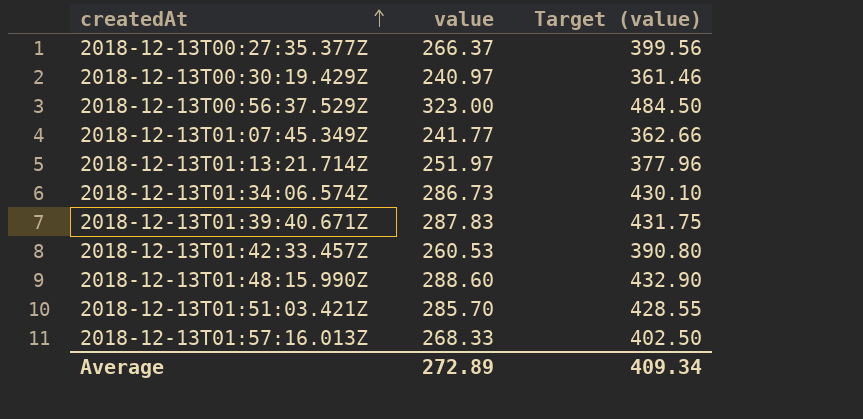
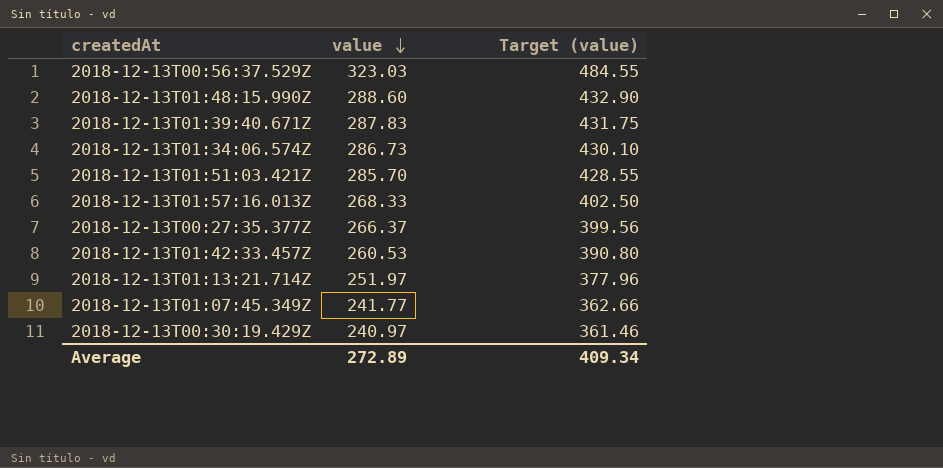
row order: createdAt ascending -> value descending
2018-12-13T00:56:37.529Z | value: 323.00 -> 323.03
2018-12-13T00:56:37.529Z | Target (value): 484.50 -> 484.55

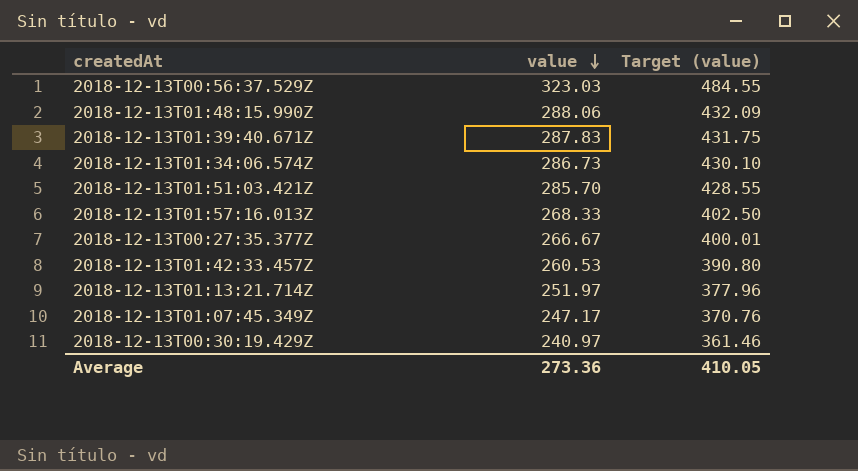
2018-12-13T01:48:15.990Z | value: 288.60 -> 288.06
2018-12-13T01:48:15.990Z | Target (value): 432.90 -> 432.09
2018-12-13T00:27:35.377Z | value: 266.37 -> 266.67
2018-12-13T00:27:35.377Z | Target (value): 399.56 -> 400.01
2018-12-13T01:07:45.349Z | value: 241.77 -> 247.17
2018-12-13T01:07:45.349Z | Target (value): 362.66 -> 370.76
Average | value: 272.89 -> 273.36
Average | Target (value): 409.34 -> 410.05

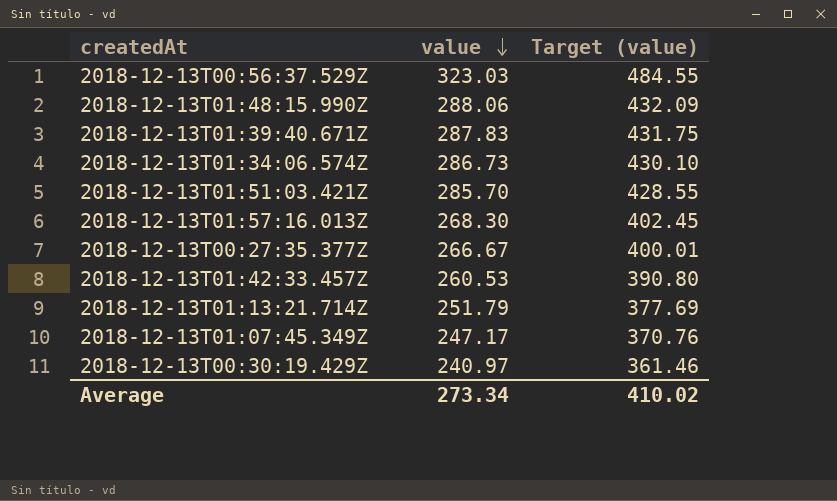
2018-12-13T01:57:16.013Z | value: 268.33 -> 268.30
2018-12-13T01:57:16.013Z | Target (value): 402.50 -> 402.45
2018-12-13T01:13:21.714Z | value: 251.97 -> 251.79
2018-12-13T01:13:21.714Z | Target (value): 377.96 -> 377.69
Average | value: 273.36 -> 273.34
Average | Target (value): 410.05 -> 410.02

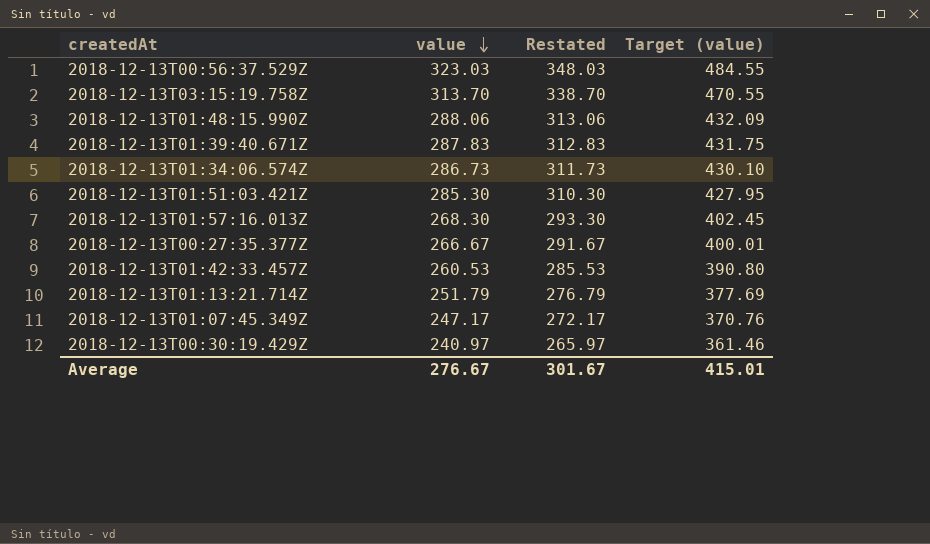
column Restated | formula: none -> [value] + 25
row 2018-12-13T03:15:19.758Z: none -> 313.70 | 338.70 | 470.55
2018-12-13T01:51:03.421Z | value: 285.70 -> 285.30
2018-12-13T01:51:03.421Z | Target (value): 428.55 -> 427.95
Average | value: 273.34 -> 276.67
Average | Target (value): 410.02 -> 415.01

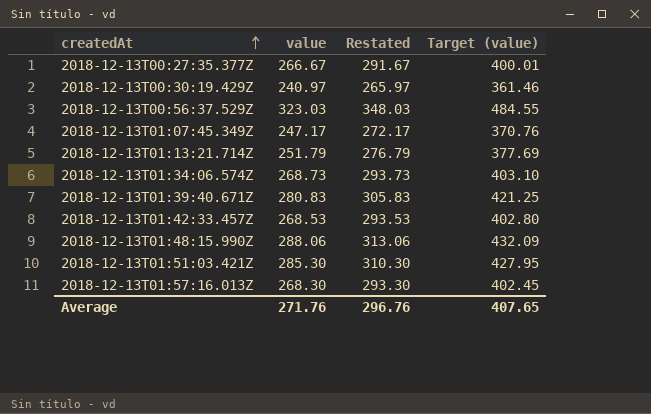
row order: value descending -> createdAt ascending
row 2018-12-13T03:15:19.758Z: 313.70 | 338.70 | 470.55 -> none
2018-12-13T01:34:06.574Z | value: 286.73 -> 268.73
2018-12-13T01:34:06.574Z | Restated: 311.73 -> 293.73
2018-12-13T01:34:06.574Z | Target (value): 430.10 -> 403.10
2018-12-13T01:39:40.671Z | value: 287.83 -> 280.83
2018-12-13T01:39:40.671Z | Restated: 312.83 -> 305.83
2018-12-13T01:39:40.671Z | Target (value): 431.75 -> 421.25
2018-12-13T01:42:33.457Z | value: 260.53 -> 268.53
2018-12-13T01:42:33.457Z | Restated: 285.53 -> 293.53
2018-12-13T01:42:33.457Z | Target (value): 390.80 -> 402.80
Average | value: 276.67 -> 271.76
Average | Restated: 301.67 -> 296.76
Average | Target (value): 415.01 -> 407.65

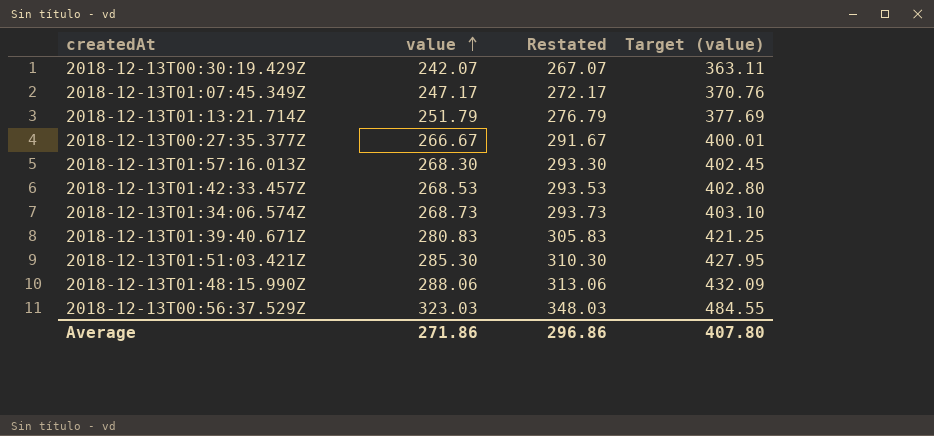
row order: createdAt ascending -> value ascending
2018-12-13T00:30:19.429Z | value: 240.97 -> 242.07
2018-12-13T00:30:19.429Z | Restated: 265.97 -> 267.07
2018-12-13T00:30:19.429Z | Target (value): 361.46 -> 363.11
Average | value: 271.76 -> 271.86
Average | Restated: 296.76 -> 296.86
Average | Target (value): 407.65 -> 407.80

